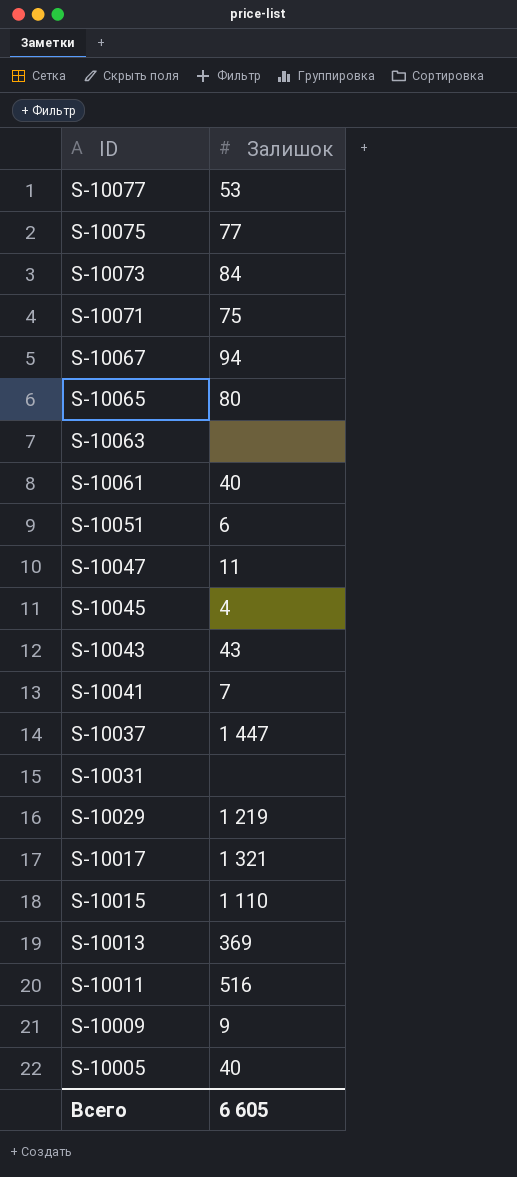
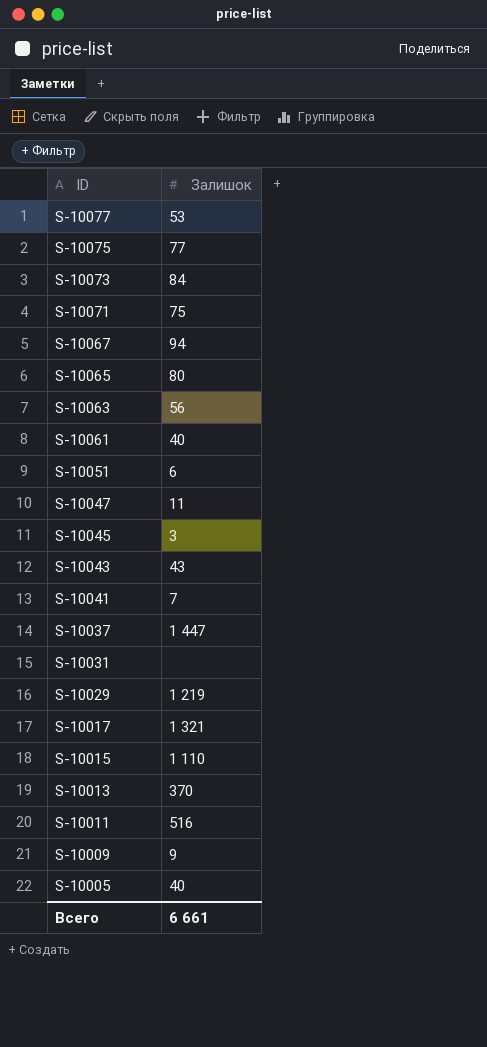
S-10063 | Залишок: none -> 56
S-10045 | Залишок: 4 -> 3
S-10013 | Залишок: 369 -> 370
Всего | Залишок: 6 605 -> 6 661

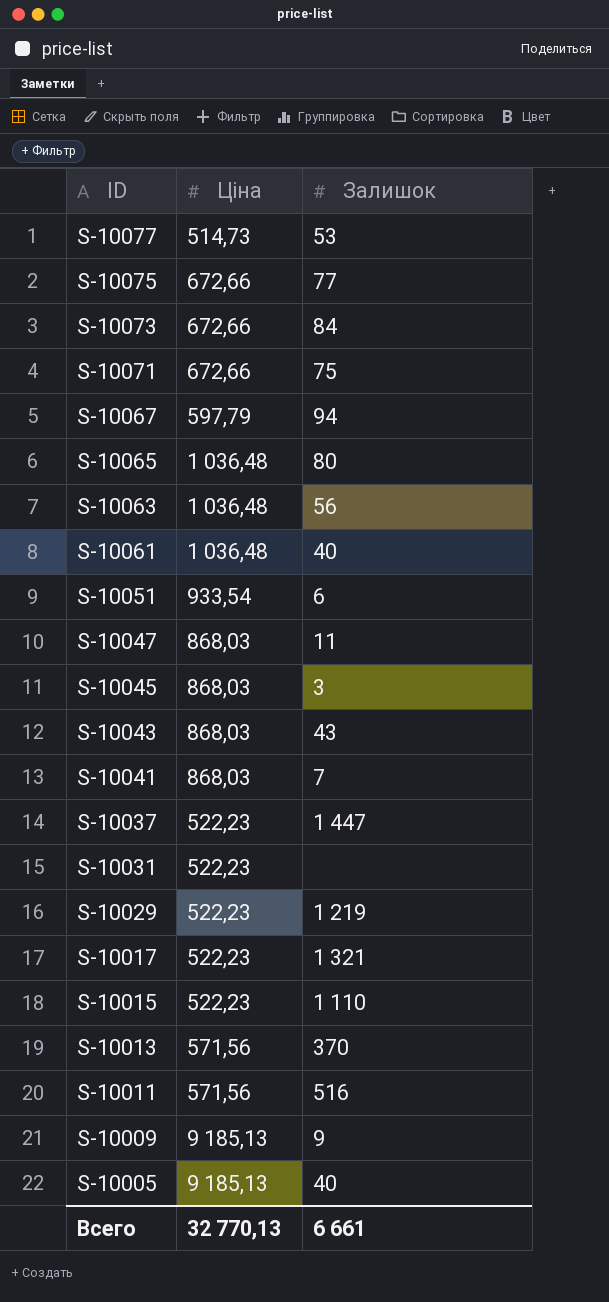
column Ціна | position: none -> 2

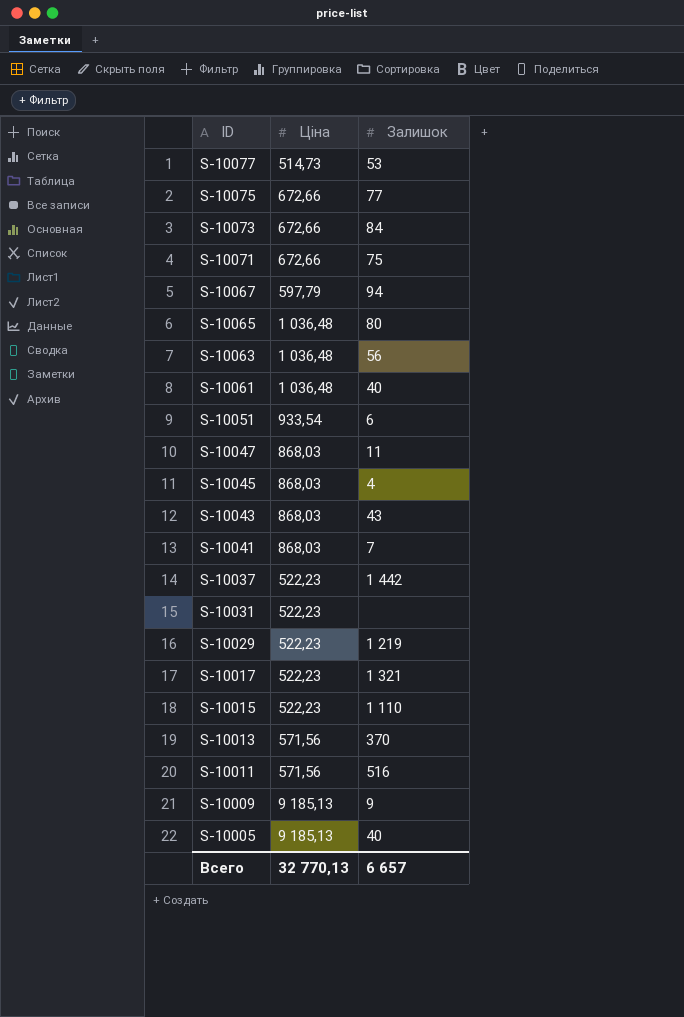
S-10045 | Залишок: 3 -> 4
S-10037 | Залишок: 1 447 -> 1 442
Всего | Залишок: 6 661 -> 6 657

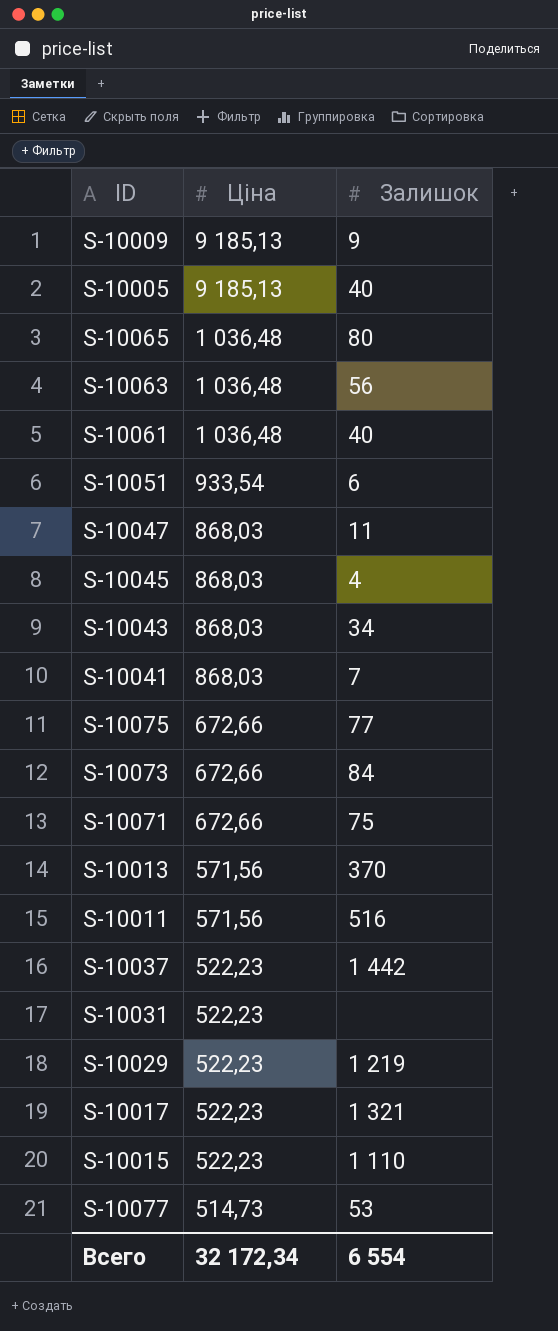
row order: ID descending -> Ціна descending
row S-10067: 597,79 | 94 -> none
S-10043 | Залишок: 43 -> 34
Всего | Ціна: 32 770,13 -> 32 172,34
Всего | Залишок: 6 657 -> 6 554

